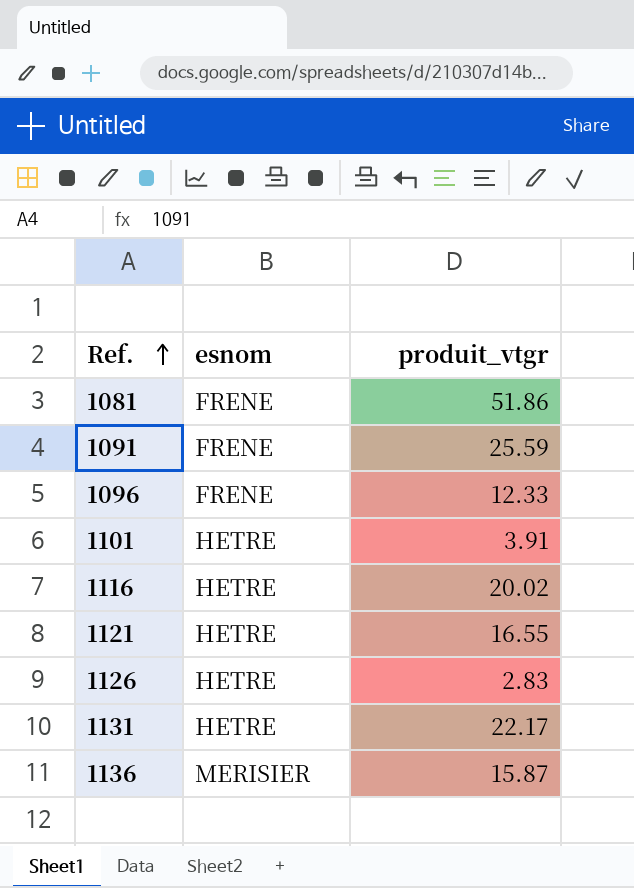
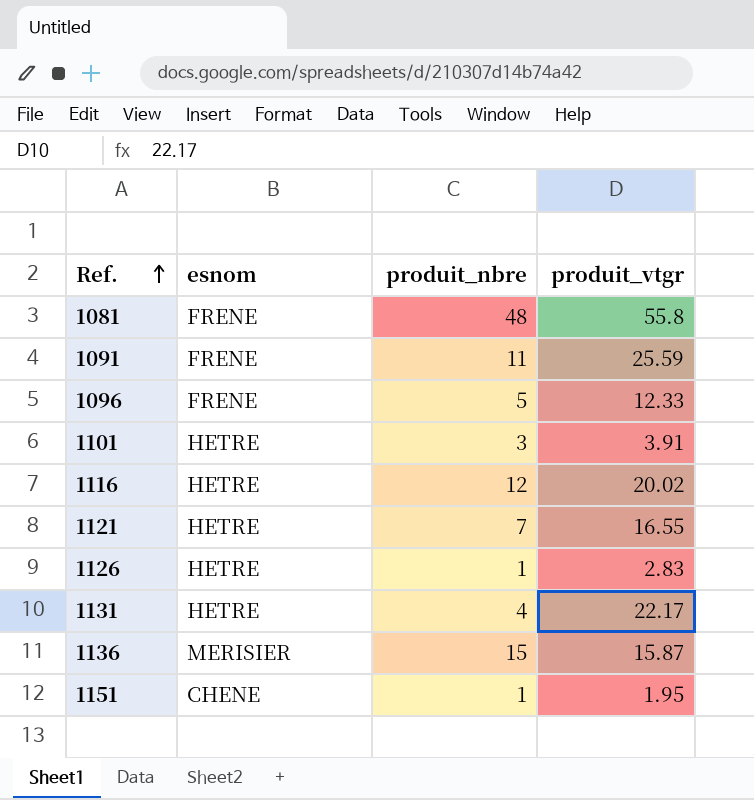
column produit_nbre | position: none -> 3
1081 | produit_vtgr: 51.86 -> 55.8
row 1151: none -> CHENE | 1 | 1.95

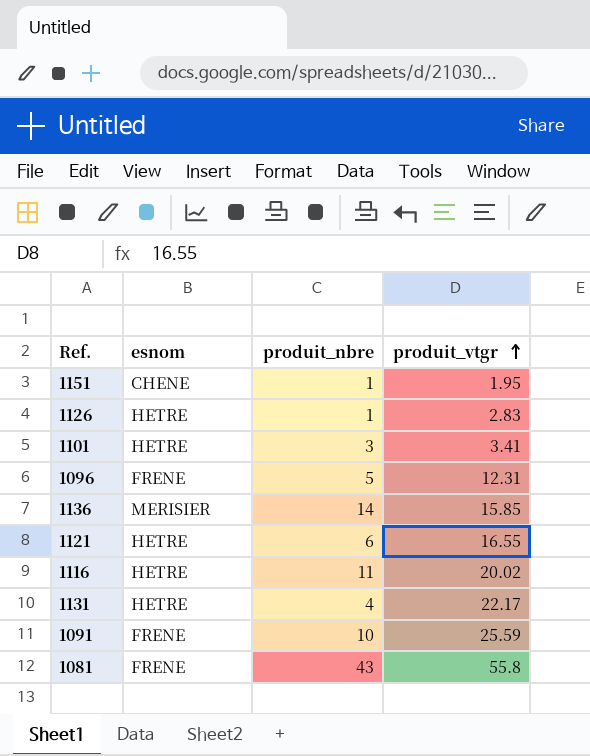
row order: Ref. ascending -> produit_vtgr ascending
1101 | produit_vtgr: 3.91 -> 3.41
1096 | produit_vtgr: 12.33 -> 12.31
1136 | produit_nbre: 15 -> 14
1136 | produit_vtgr: 15.87 -> 15.85
1121 | produit_nbre: 7 -> 6
1116 | produit_nbre: 12 -> 11
1091 | produit_nbre: 11 -> 10
1081 | produit_nbre: 48 -> 43

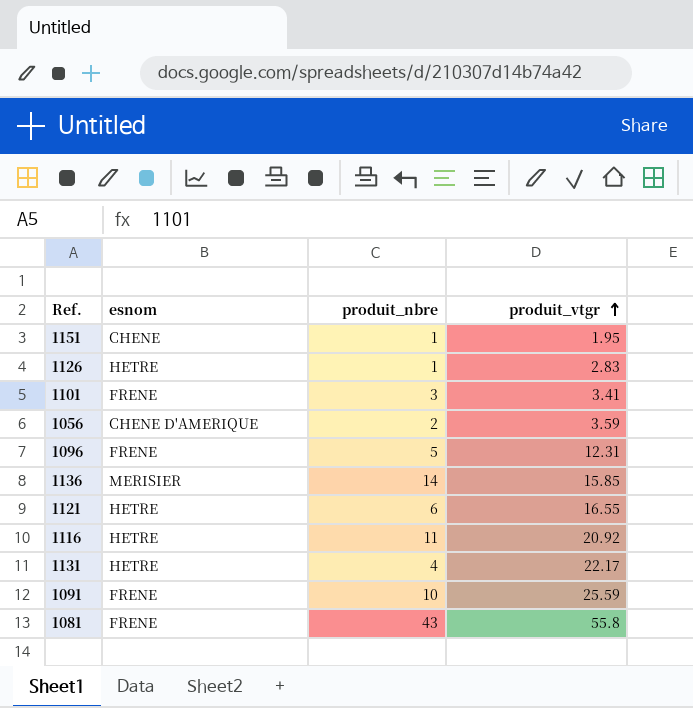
1101 | esnom: HETRE -> FRENE
row 1056: none -> CHENE D'AMERIQUE | 2 | 3.59
1116 | produit_vtgr: 20.02 -> 20.92

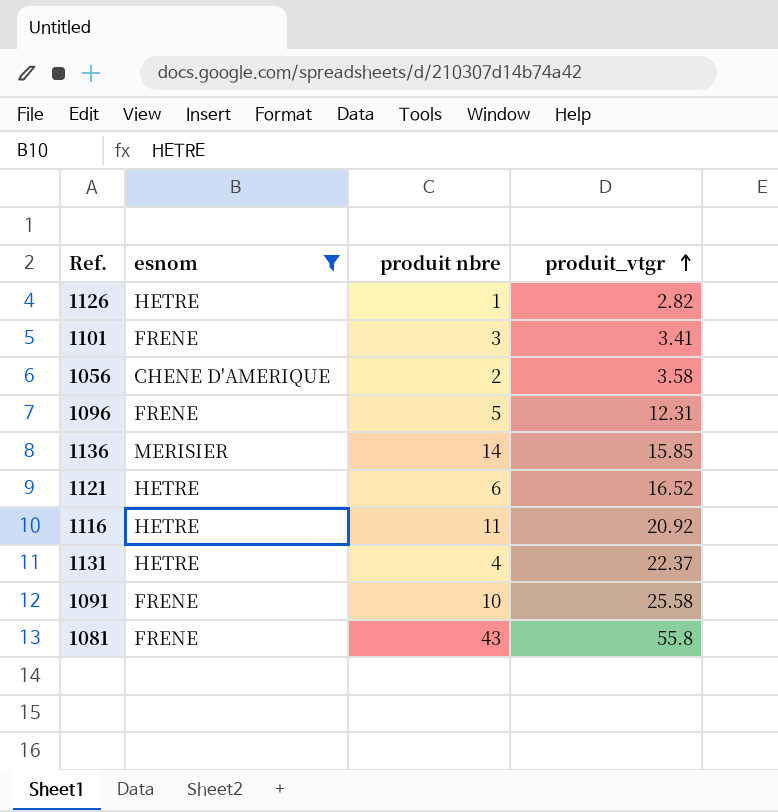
filter: none -> esnom != CHENE
column name: produit_nbre -> produit nbre
1126 | produit_vtgr: 2.83 -> 2.82
1056 | produit_vtgr: 3.59 -> 3.58
1121 | produit_vtgr: 16.55 -> 16.52
1131 | produit_vtgr: 22.17 -> 22.37
1091 | produit_vtgr: 25.59 -> 25.58

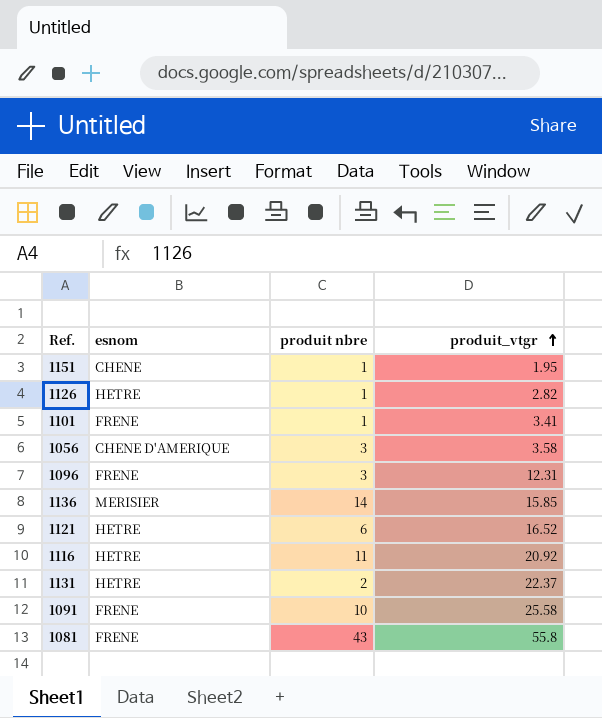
filter: esnom != CHENE -> none
1101 | produit nbre: 3 -> 1
1056 | produit nbre: 2 -> 3
1096 | produit nbre: 5 -> 3
1131 | produit nbre: 4 -> 2

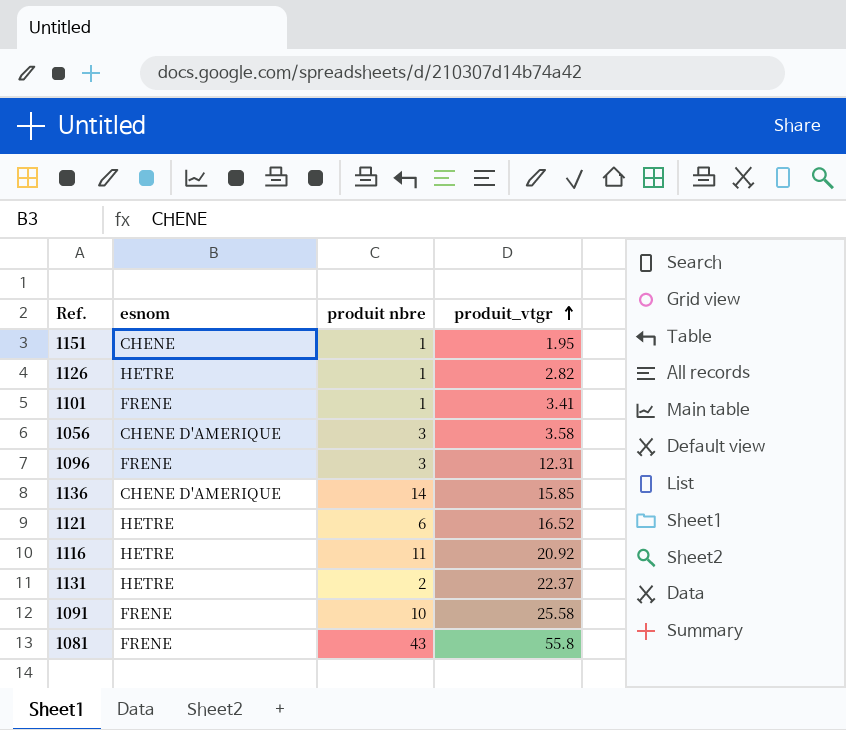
1136 | esnom: MERISIER -> CHENE D'AMERIQUE

